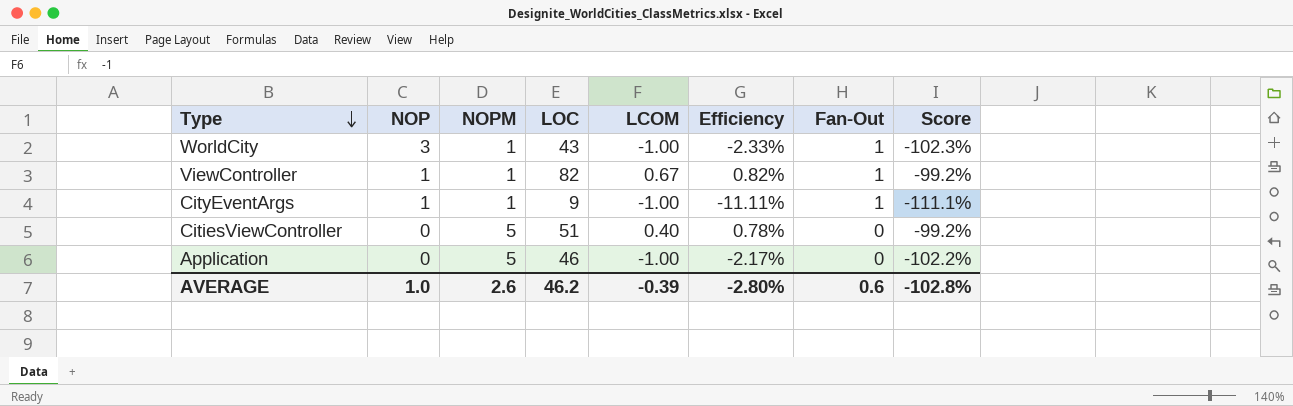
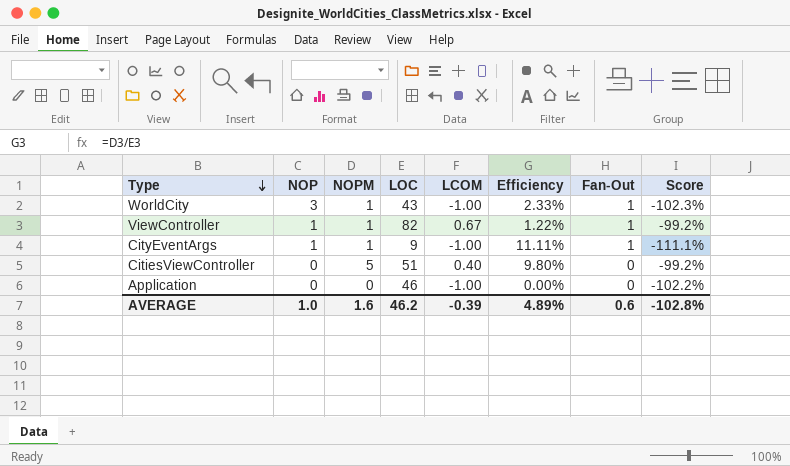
column Efficiency | formula: [LCOM] / [LOC] -> [NOPM] / [LOC]
Application | NOPM: 5 -> 0
AVERAGE | NOPM: 2.6 -> 1.6
AVERAGE | Efficiency: -2.80% -> 4.89%

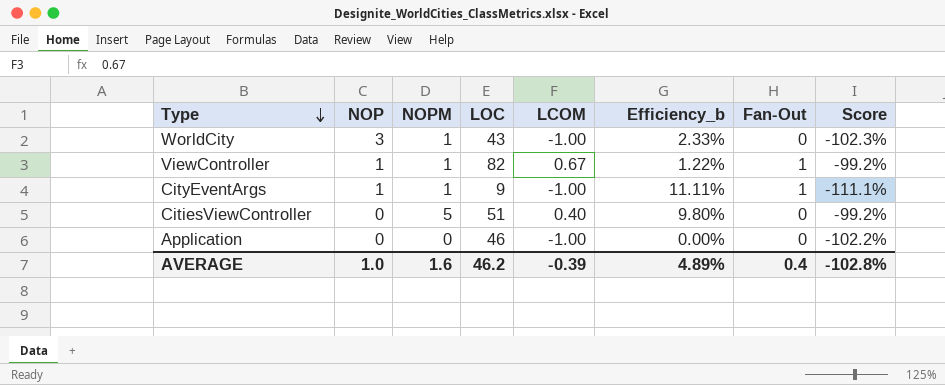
column name: Efficiency -> Efficiency_b
WorldCity | Fan-Out: 1 -> 0
AVERAGE | Fan-Out: 0.6 -> 0.4

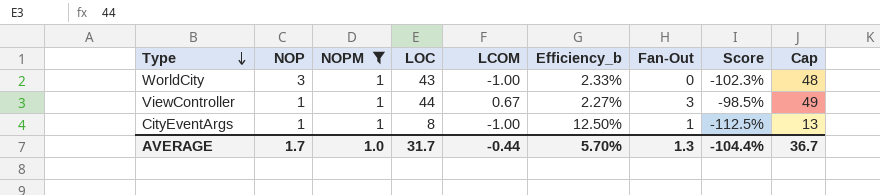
filter: none -> NOPM = 1
column Cap | formula: none -> [LOC] + 5
ViewController | LOC: 82 -> 44
ViewController | Efficiency_b: 1.22% -> 2.27%
ViewController | Fan-Out: 1 -> 3
ViewController | Score: -99.2% -> -98.5%
CityEventArgs | LOC: 9 -> 8
CityEventArgs | Efficiency_b: 11.11% -> 12.50%
CityEventArgs | Score: -111.1% -> -112.5%
AVERAGE | NOP: 1.0 -> 1.7
AVERAGE | NOPM: 1.6 -> 1.0
AVERAGE | LOC: 46.2 -> 31.7
AVERAGE | LCOM: -0.39 -> -0.44
AVERAGE | Efficiency_b: 4.89% -> 5.70%
AVERAGE | Fan-Out: 0.4 -> 1.3
AVERAGE | Score: -102.8% -> -104.4%

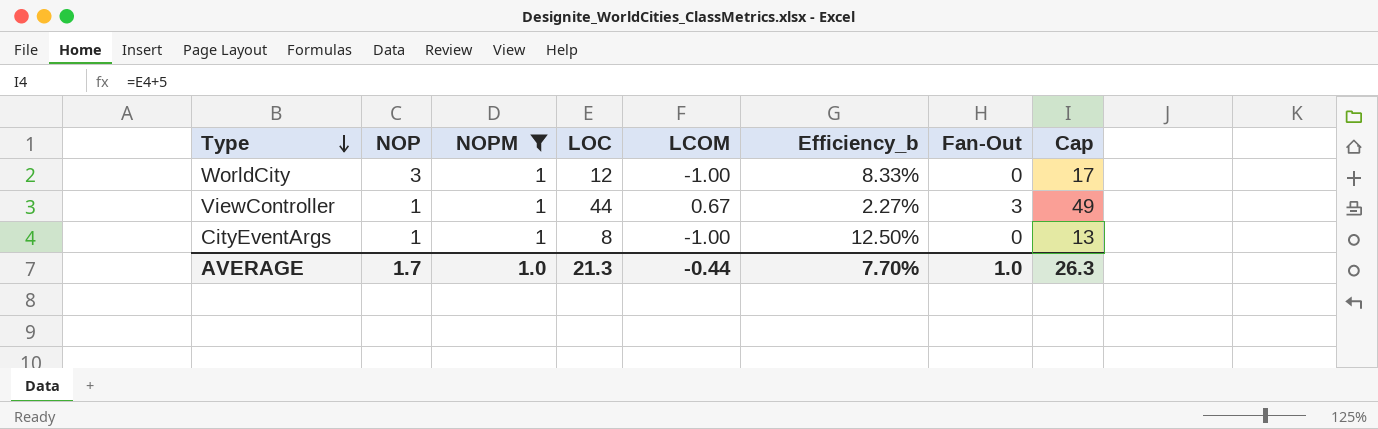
column Score | formula: ([LCOM] - [LOC]) / [LOC] -> none
WorldCity | LOC: 43 -> 12
WorldCity | Efficiency_b: 2.33% -> 8.33%
WorldCity | Cap: 48 -> 17
CityEventArgs | Fan-Out: 1 -> 0
AVERAGE | LOC: 31.7 -> 21.3
AVERAGE | Efficiency_b: 5.70% -> 7.70%
AVERAGE | Fan-Out: 1.3 -> 1.0
AVERAGE | Cap: 36.7 -> 26.3

